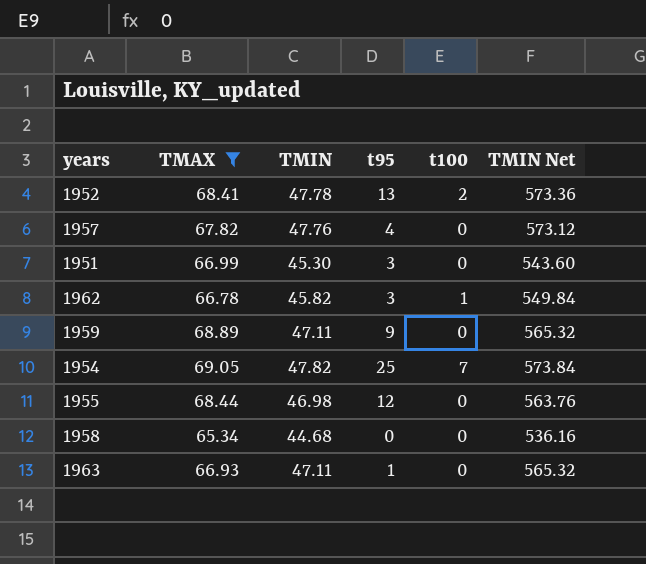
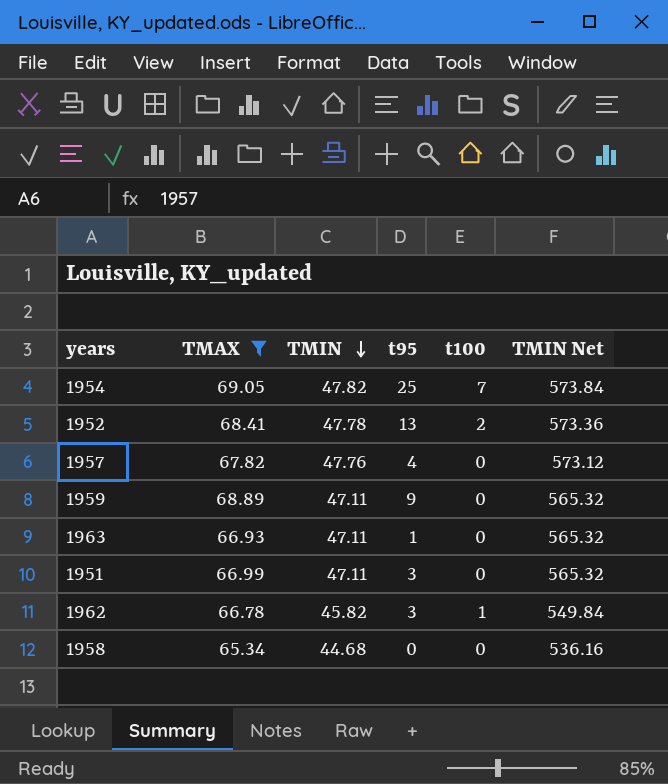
row order: none -> TMIN descending
row 1955: 68.44 | 46.98 | 12 | 0 | 563.76 -> none
1951 | TMIN: 45.30 -> 47.11
1951 | TMIN Net: 543.60 -> 565.32

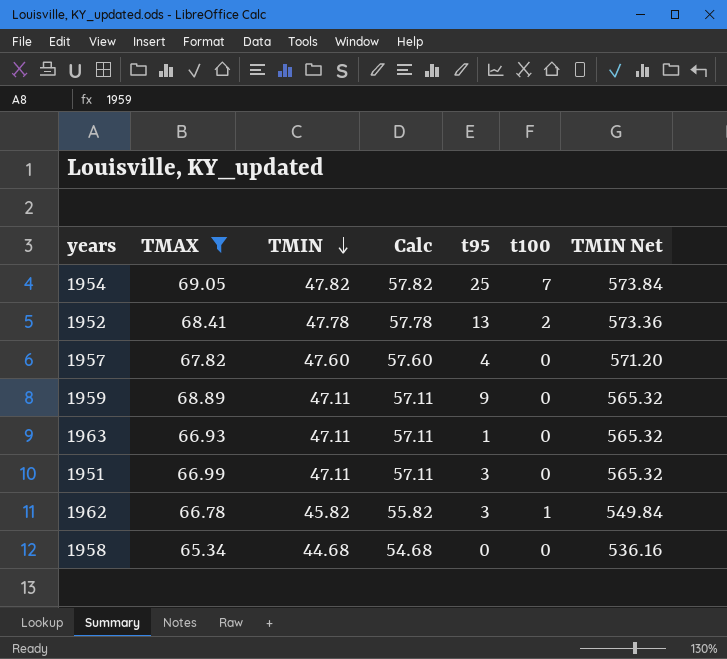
column Calc | formula: none -> [TMIN] + 10
1957 | TMIN: 47.76 -> 47.60
1957 | TMIN Net: 573.12 -> 571.20

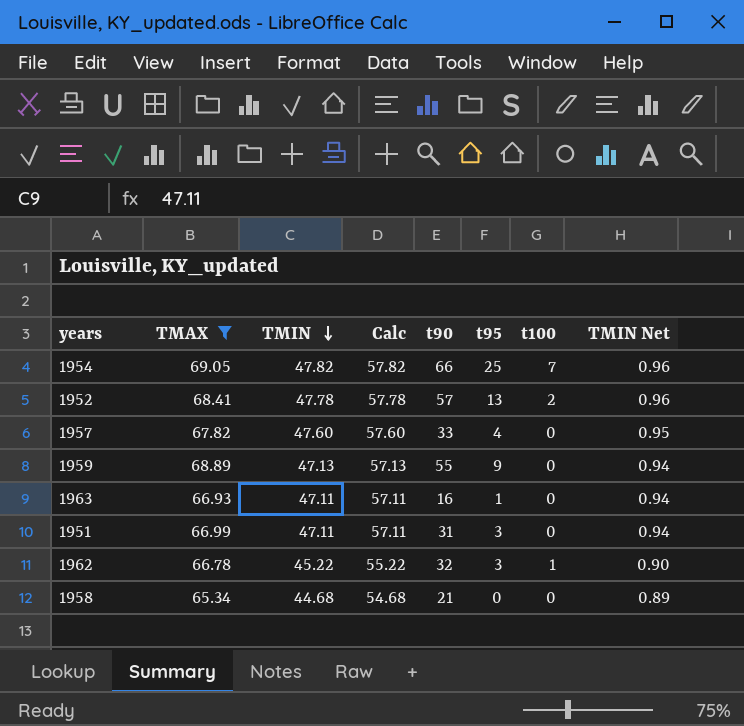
column t90 | position: none -> 5
column TMIN Net | formula: [TMIN] * 12 -> [TMIN] * 0.02
1959 | TMIN: 47.11 -> 47.13
1959 | Calc: 57.11 -> 57.13
1962 | TMIN: 45.82 -> 45.22
1962 | Calc: 55.82 -> 55.22

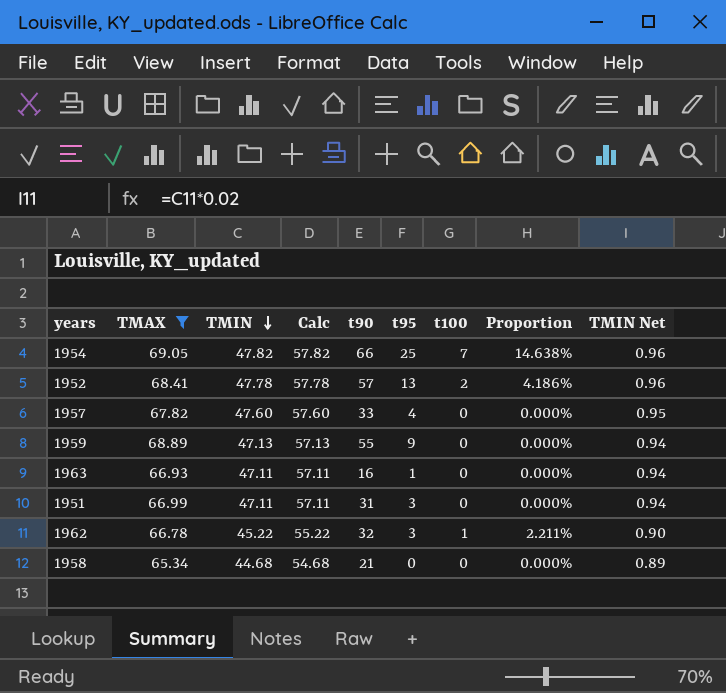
column Proportion | formula: none -> [t100] / [TMIN]

